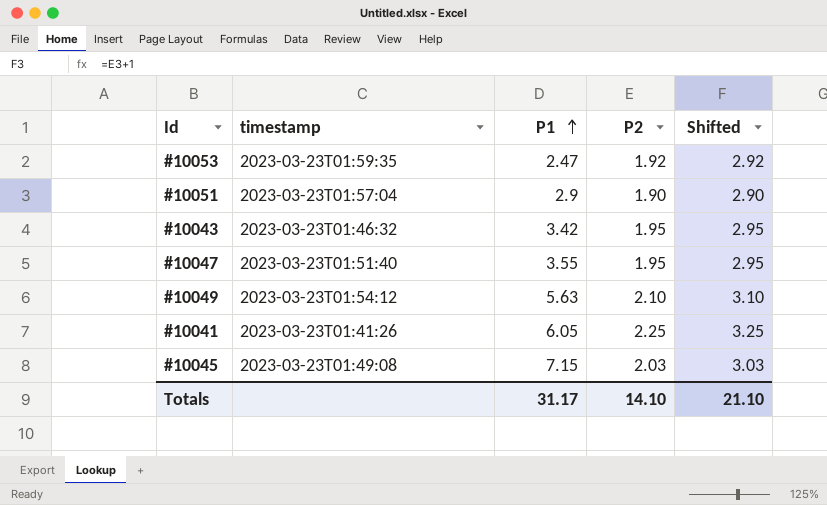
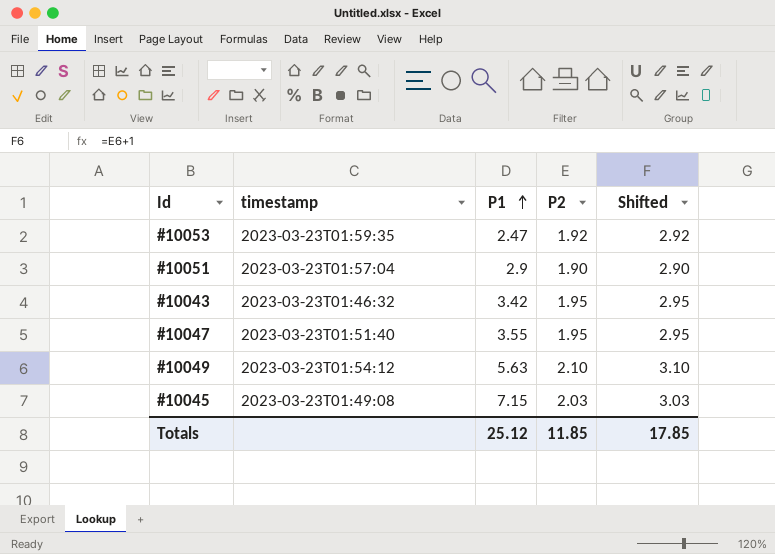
row #10041: 2023-03-23T01:41:26 | 6.05 | 2.25 | 3.25 -> none
Totals | P1: 31.17 -> 25.12
Totals | P2: 14.10 -> 11.85
Totals | Shifted: 21.10 -> 17.85

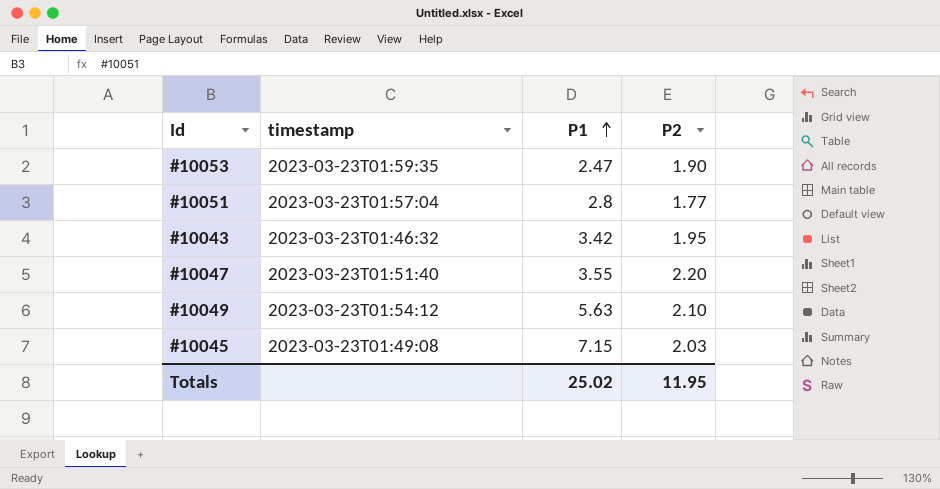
column Shifted | formula: [P2] + 1 -> none
#10053 | P2: 1.92 -> 1.90
#10051 | P1: 2.9 -> 2.8
#10051 | P2: 1.90 -> 1.77
#10047 | P2: 1.95 -> 2.20
Totals | P1: 25.12 -> 25.02
Totals | P2: 11.85 -> 11.95

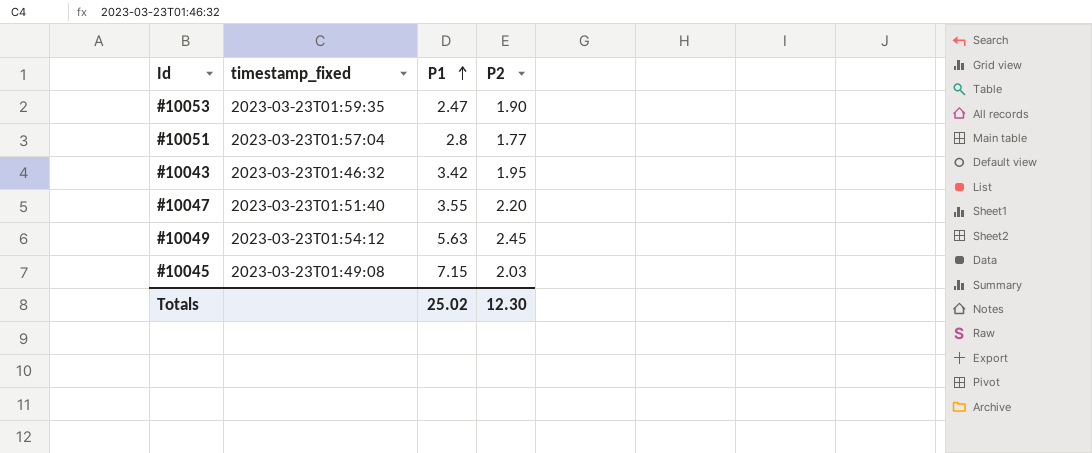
column name: timestamp -> timestamp_fixed
#10049 | P2: 2.10 -> 2.45
Totals | P2: 11.95 -> 12.30

